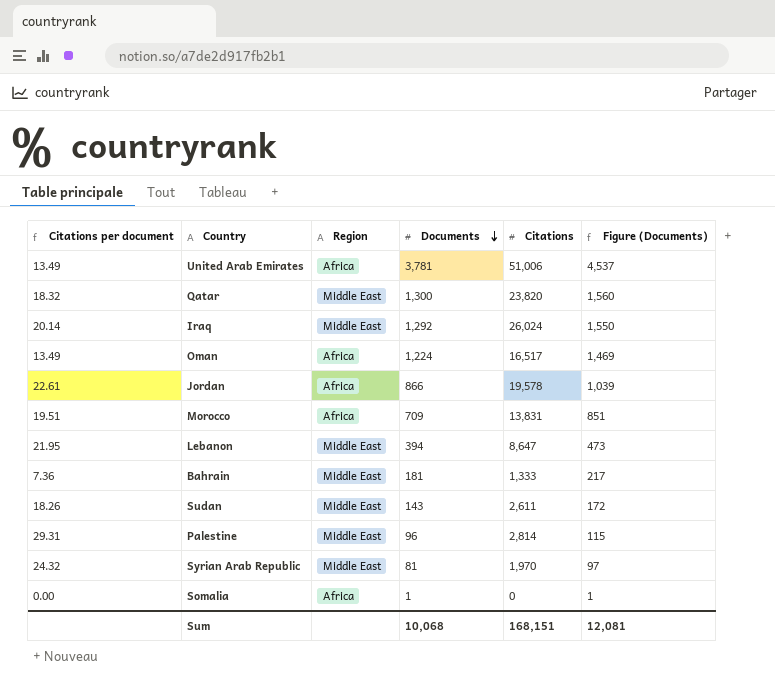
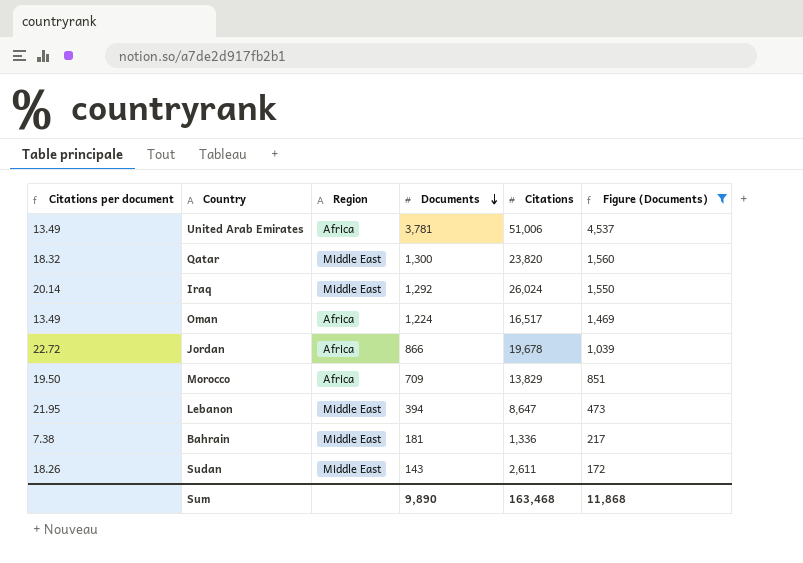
filter: none -> Figure (Documents) >= 172
Jordan | Citations per document: 22.61 -> 22.72
Jordan | Citations: 19,578 -> 19,678
Morocco | Citations per document: 19.51 -> 19.50
Morocco | Citations: 13,831 -> 13,829
Bahrain | Citations per document: 7.36 -> 7.38
Bahrain | Citations: 1,333 -> 1,336
Sum | Documents: 10,068 -> 9,890
Sum | Citations: 168,151 -> 163,468
Sum | Figure (Documents): 12,081 -> 11,868

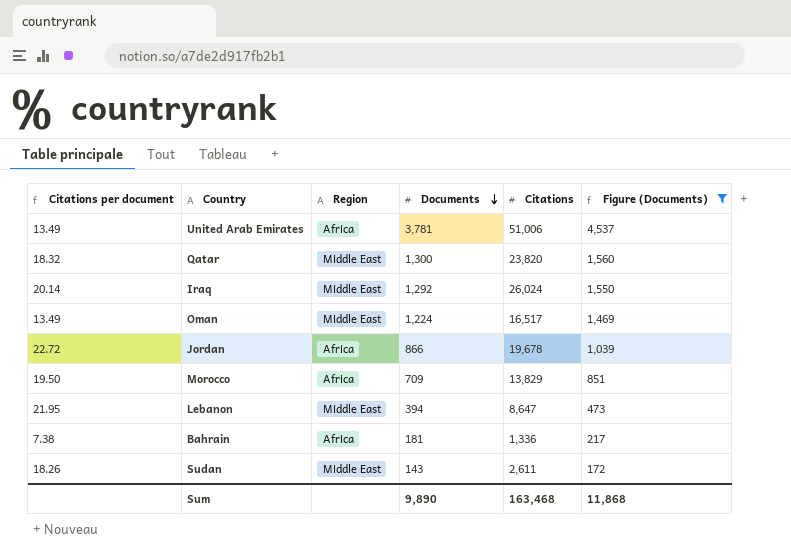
Oman | Region: Africa -> Middle East
Bahrain | Region: Middle East -> Africa

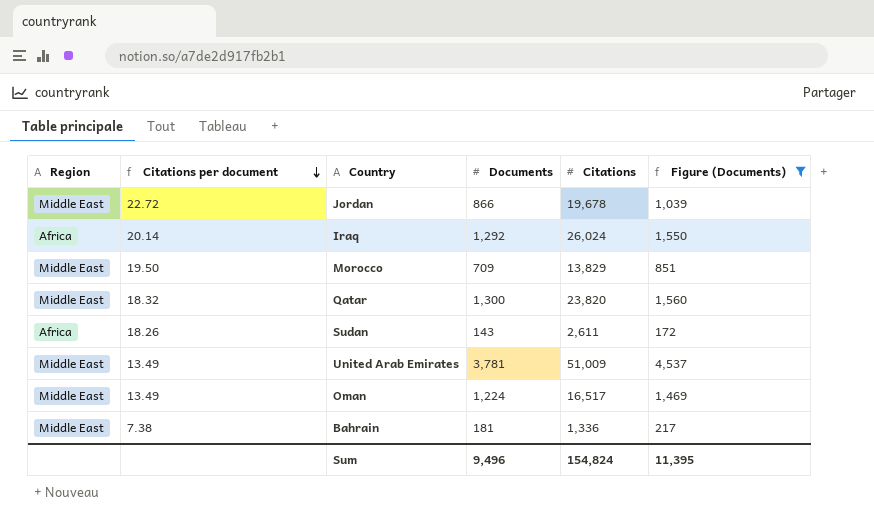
row order: Documents descending -> Citations per document descending
column Region | position: 3 -> 1
row Lebanon: 21.95 | Middle East | 394 | 8,647 | 473 -> none
Jordan | Region: Africa -> Middle East
Iraq | Region: Middle East -> Africa
Morocco | Region: Africa -> Middle East
Sudan | Region: Middle East -> Africa
United Arab Emirates | Region: Africa -> Middle East
United Arab Emirates | Citations: 51,006 -> 51,009
Bahrain | Region: Africa -> Middle East
Sum | Documents: 9,890 -> 9,496
Sum | Citations: 163,468 -> 154,824
Sum | Figure (Documents): 11,868 -> 11,395

